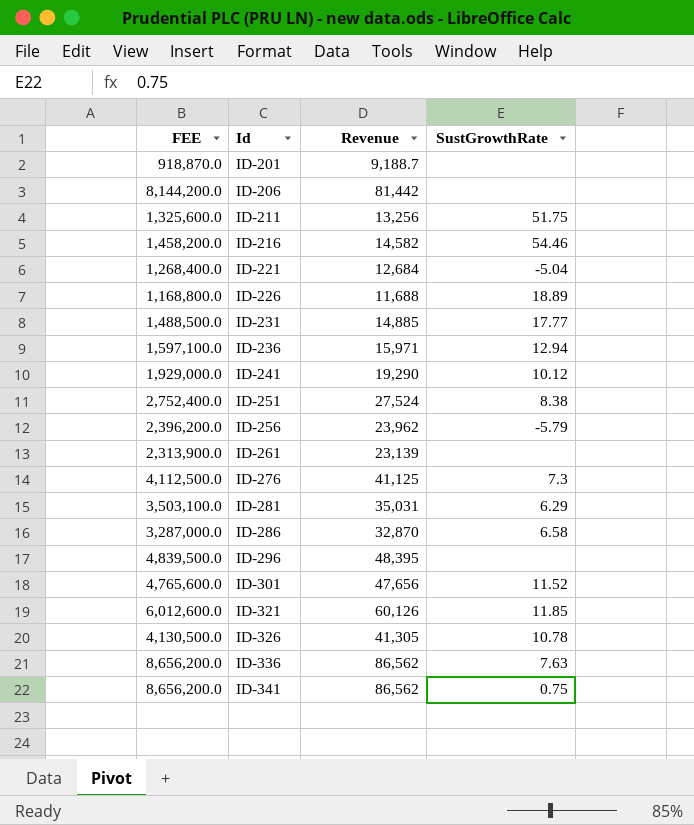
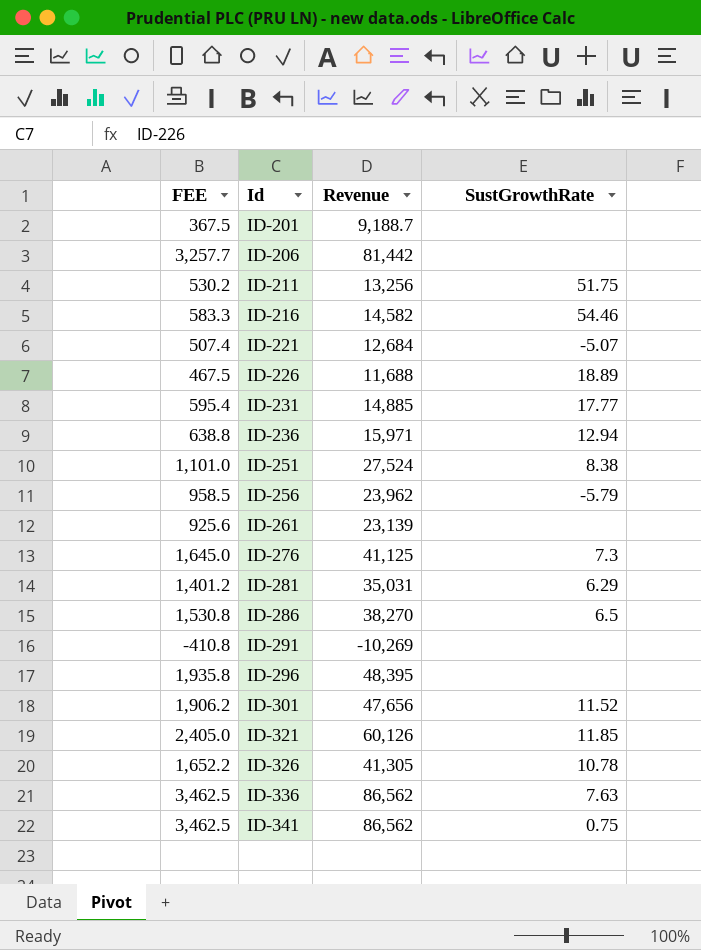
column FEE | formula: [Revenue] * 100 -> [Revenue] * 0.04
row ID-241: 1,929,000.0 | 19,290 | 10.12 -> none
ID-221 | SustGrowthRate: -5.04 -> -5.07
ID-286 | Revenue: 32,870 -> 38,270
ID-286 | SustGrowthRate: 6.58 -> 6.5
row ID-291: none -> -410.8 | -10,269 | none

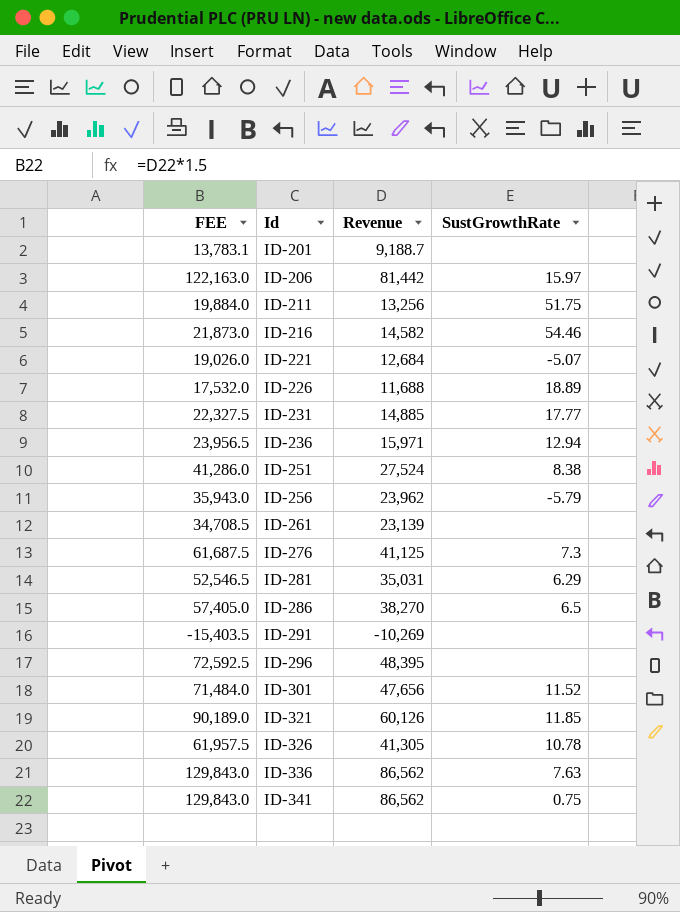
column FEE | formula: [Revenue] * 0.04 -> [Revenue] * 1.5
ID-206 | SustGrowthRate: none -> 15.97

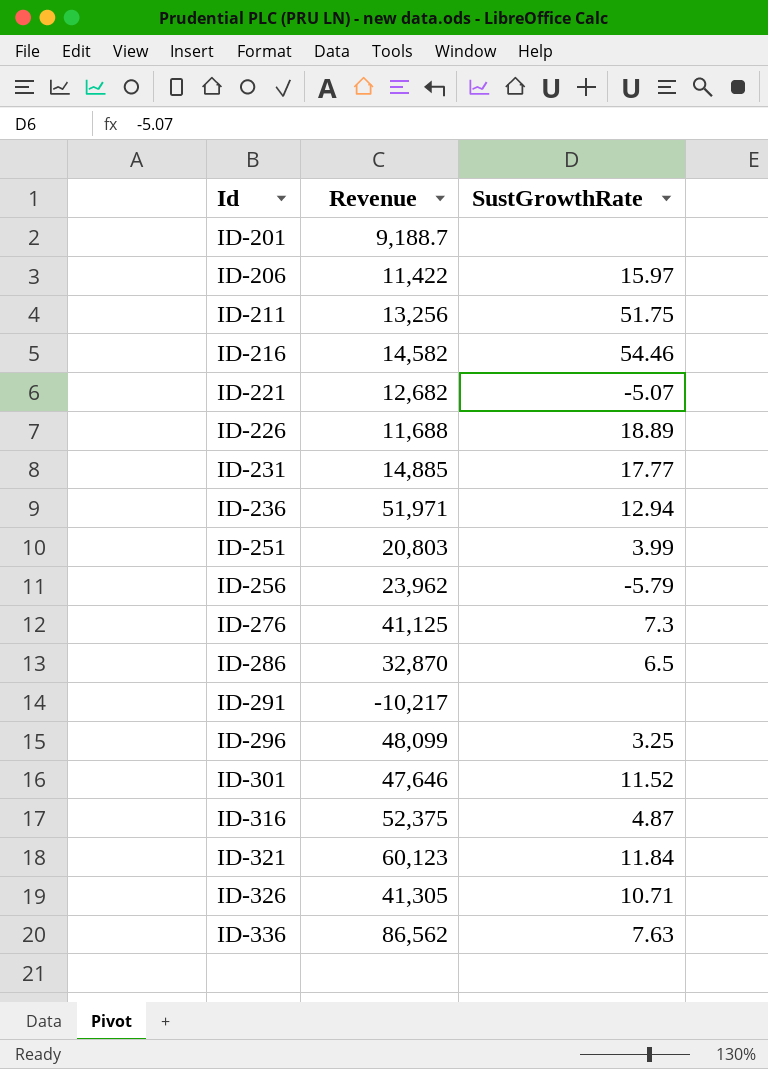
column FEE | formula: [Revenue] * 1.5 -> none
row ID-261: 34,708.5 | 23,139 | none -> none
row ID-281: 52,546.5 | 35,031 | 6.29 -> none
row ID-341: 129,843.0 | 86,562 | 0.75 -> none
ID-206 | Revenue: 81,442 -> 11,422
ID-221 | Revenue: 12,684 -> 12,682
ID-236 | Revenue: 15,971 -> 51,971
ID-251 | Revenue: 27,524 -> 20,803
ID-251 | SustGrowthRate: 8.38 -> 3.99
ID-286 | Revenue: 38,270 -> 32,870
ID-291 | Revenue: -10,269 -> -10,217
ID-296 | Revenue: 48,395 -> 48,099
ID-296 | SustGrowthRate: none -> 3.25
ID-301 | Revenue: 47,656 -> 47,646
row ID-316: none -> 52,375 | 4.87
ID-321 | Revenue: 60,126 -> 60,123
ID-321 | SustGrowthRate: 11.85 -> 11.84
ID-326 | SustGrowthRate: 10.78 -> 10.71

